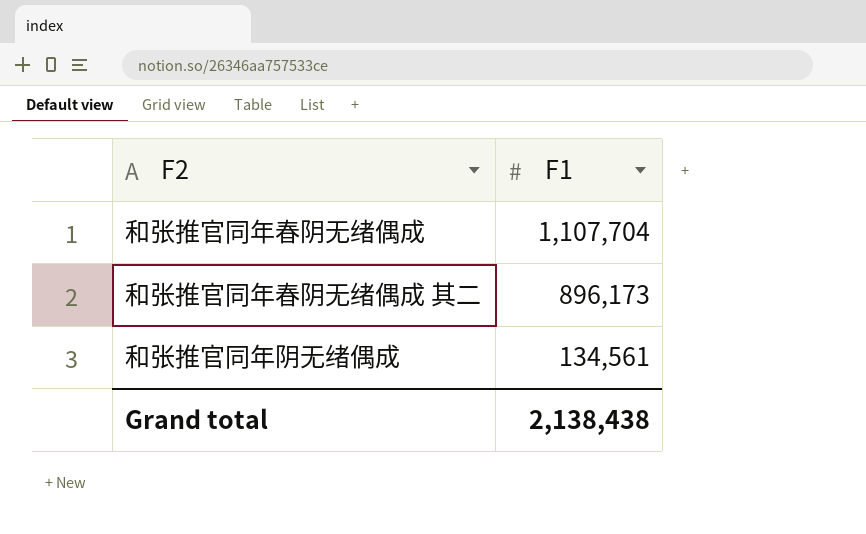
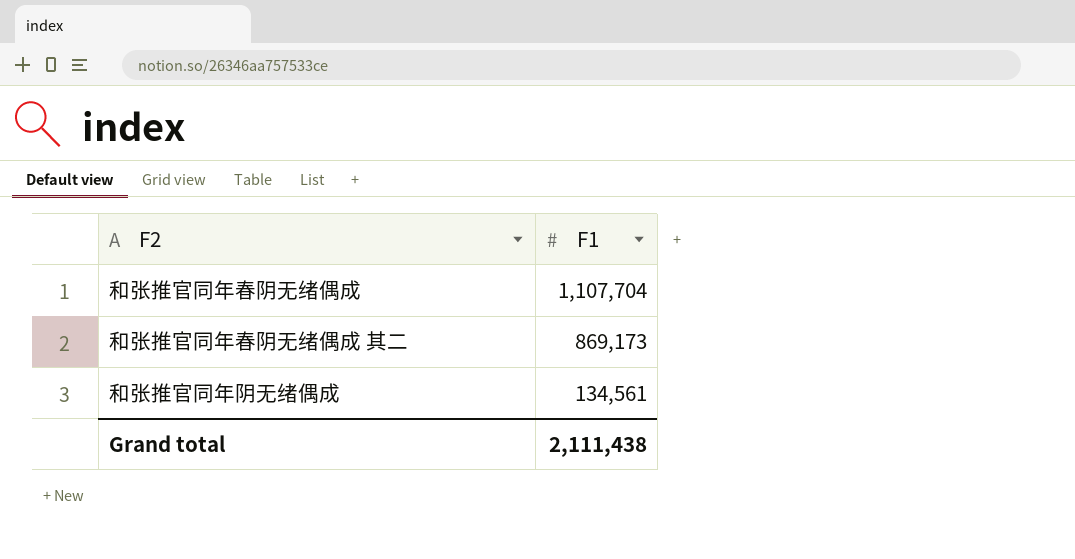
和张推官同年春阴无绪偶成 其二 | F1: 896,173 -> 869,173
Grand total | F1: 2,138,438 -> 2,111,438

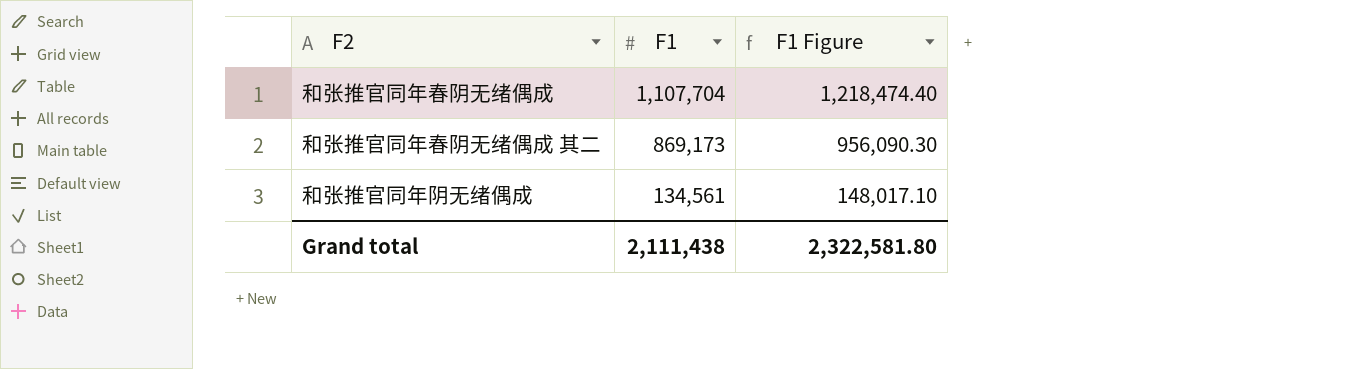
column F1 Figure | formula: none -> [F1] * 1.1

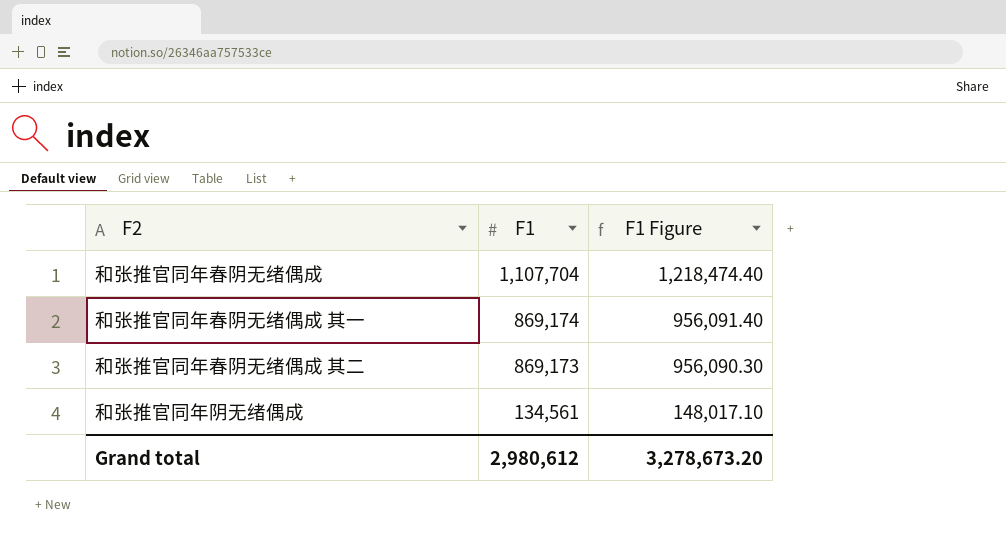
row 和张推官同年春阴无绪偶成 其一: none -> 869,174 | 956,091.40
Grand total | F1: 2,111,438 -> 2,980,612
Grand total | F1 Figure: 2,322,581.80 -> 3,278,673.20

